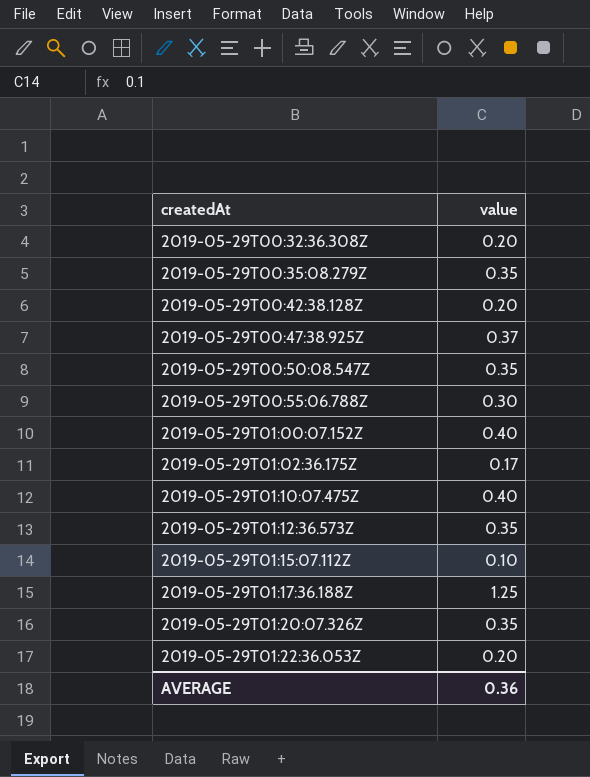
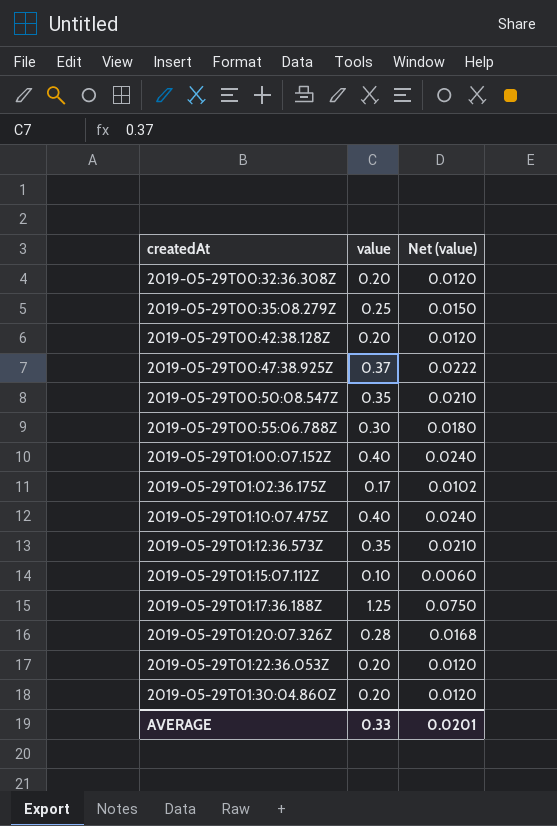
column Net (value) | formula: none -> [value] * 0.06
2019-05-29T00:35:08.279Z | value: 0.35 -> 0.25
2019-05-29T01:20:07.326Z | value: 0.35 -> 0.28
row 2019-05-29T01:30:04.860Z: none -> 0.20 | 0.0120
AVERAGE | value: 0.36 -> 0.33

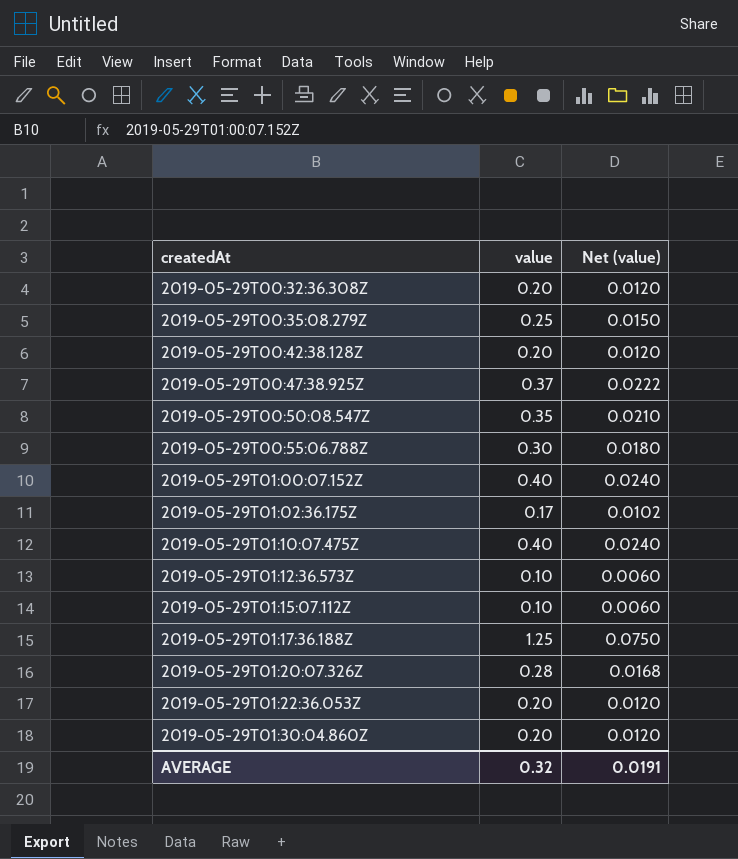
2019-05-29T01:12:36.573Z | value: 0.35 -> 0.10
2019-05-29T01:12:36.573Z | Net (value): 0.0210 -> 0.0060
AVERAGE | value: 0.33 -> 0.32
AVERAGE | Net (value): 0.0201 -> 0.0191

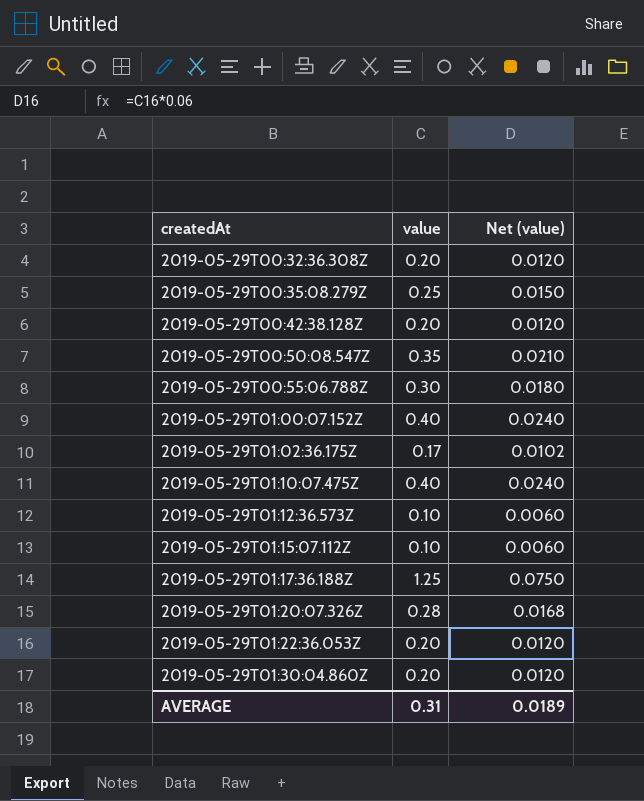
row 2019-05-29T00:47:38.925Z: 0.37 | 0.0222 -> none
AVERAGE | value: 0.32 -> 0.31
AVERAGE | Net (value): 0.0191 -> 0.0189

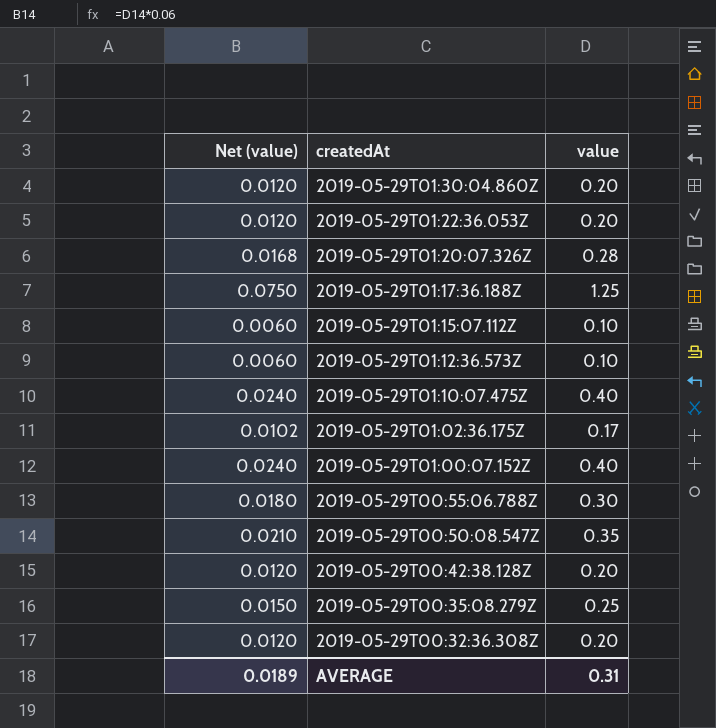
row order: createdAt ascending -> createdAt descending
column Net (value) | position: 3 -> 1

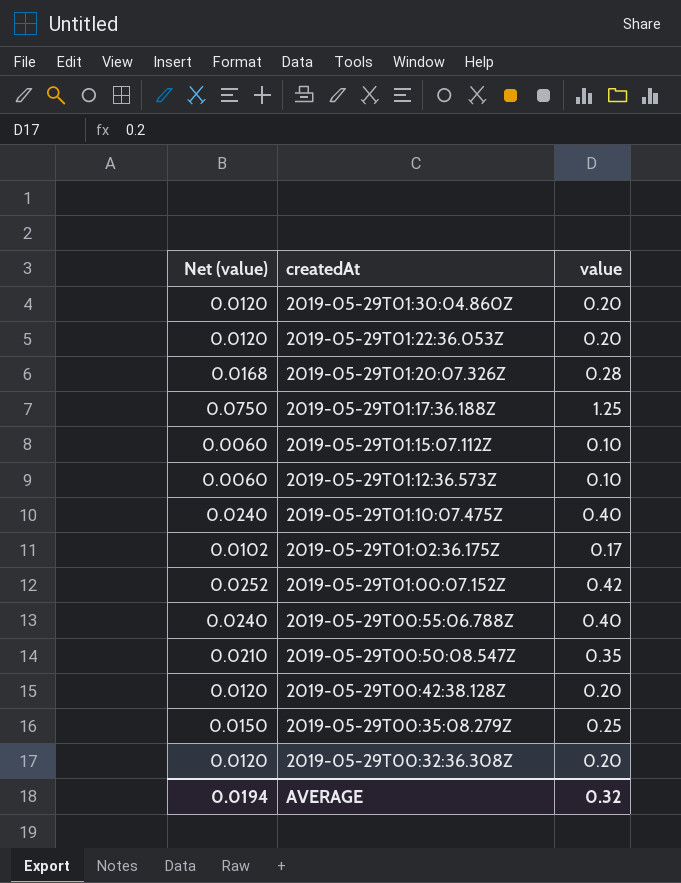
2019-05-29T01:00:07.152Z | Net (value): 0.0240 -> 0.0252
2019-05-29T01:00:07.152Z | value: 0.40 -> 0.42
2019-05-29T00:55:06.788Z | Net (value): 0.0180 -> 0.0240
2019-05-29T00:55:06.788Z | value: 0.30 -> 0.40
AVERAGE | Net (value): 0.0189 -> 0.0194
AVERAGE | value: 0.31 -> 0.32

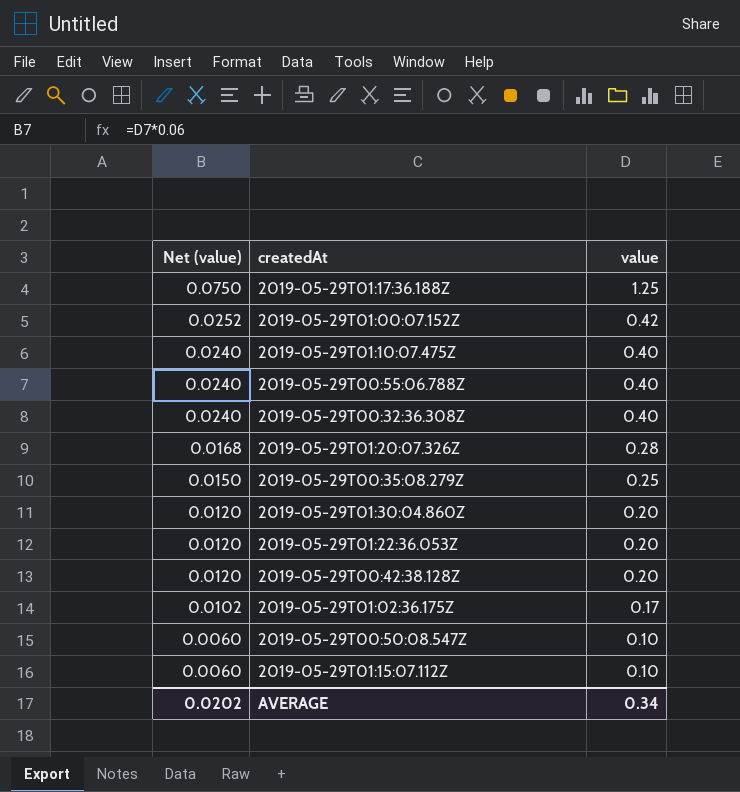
row order: createdAt descending -> Net (value) descending
row 2019-05-29T01:12:36.573Z: 0.0060 | 0.10 -> none
2019-05-29T00:32:36.308Z | Net (value): 0.0120 -> 0.0240
2019-05-29T00:32:36.308Z | value: 0.20 -> 0.40
2019-05-29T00:50:08.547Z | Net (value): 0.0210 -> 0.0060
2019-05-29T00:50:08.547Z | value: 0.35 -> 0.10
AVERAGE | Net (value): 0.0194 -> 0.0202
AVERAGE | value: 0.32 -> 0.34

